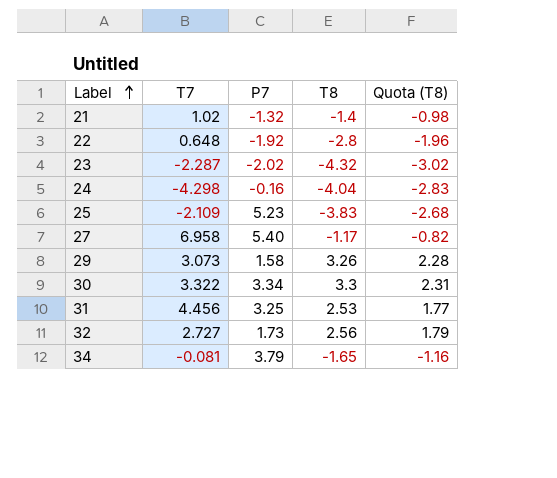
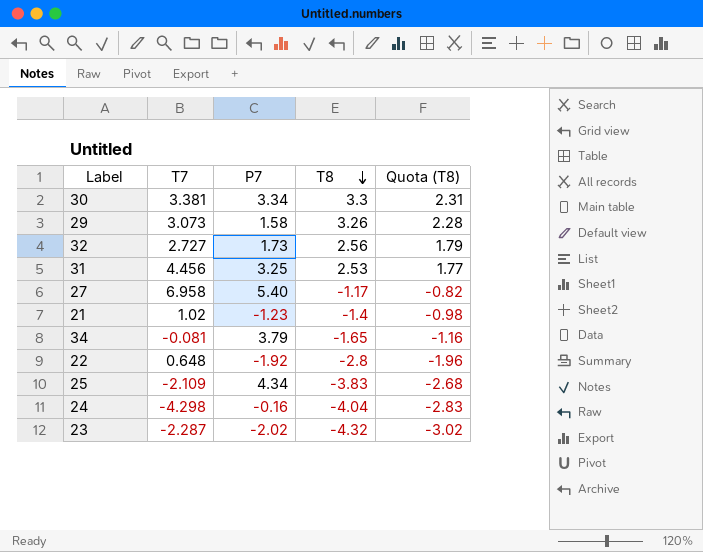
row order: Label ascending -> T8 descending
30 | T7: 3.322 -> 3.381
21 | P7: -1.32 -> -1.23
25 | P7: 5.23 -> 4.34

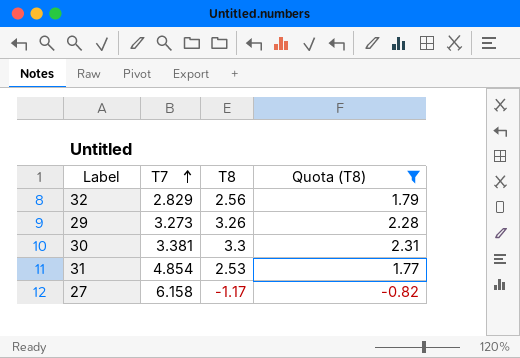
filter: none -> Quota (T8) >= -0.82
row order: T8 descending -> T7 ascending
column P7 | position: 3 -> none
32 | T7: 2.727 -> 2.829
29 | T7: 3.073 -> 3.273
31 | T7: 4.456 -> 4.854
27 | T7: 6.958 -> 6.158

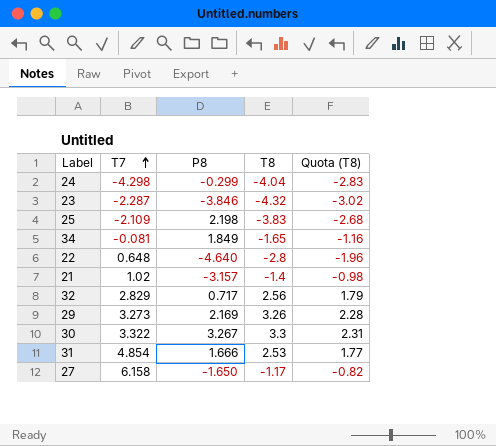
filter: Quota (T8) >= -0.82 -> none
column P8 | position: none -> 3
30 | T7: 3.381 -> 3.322

